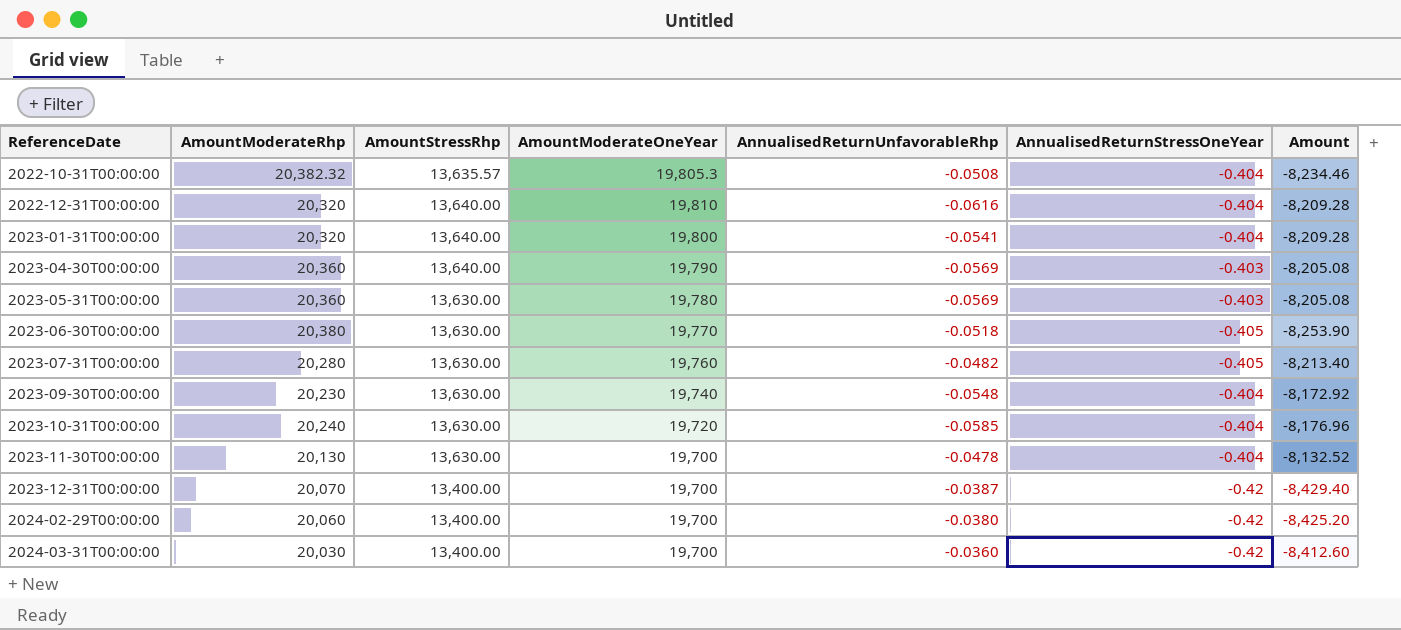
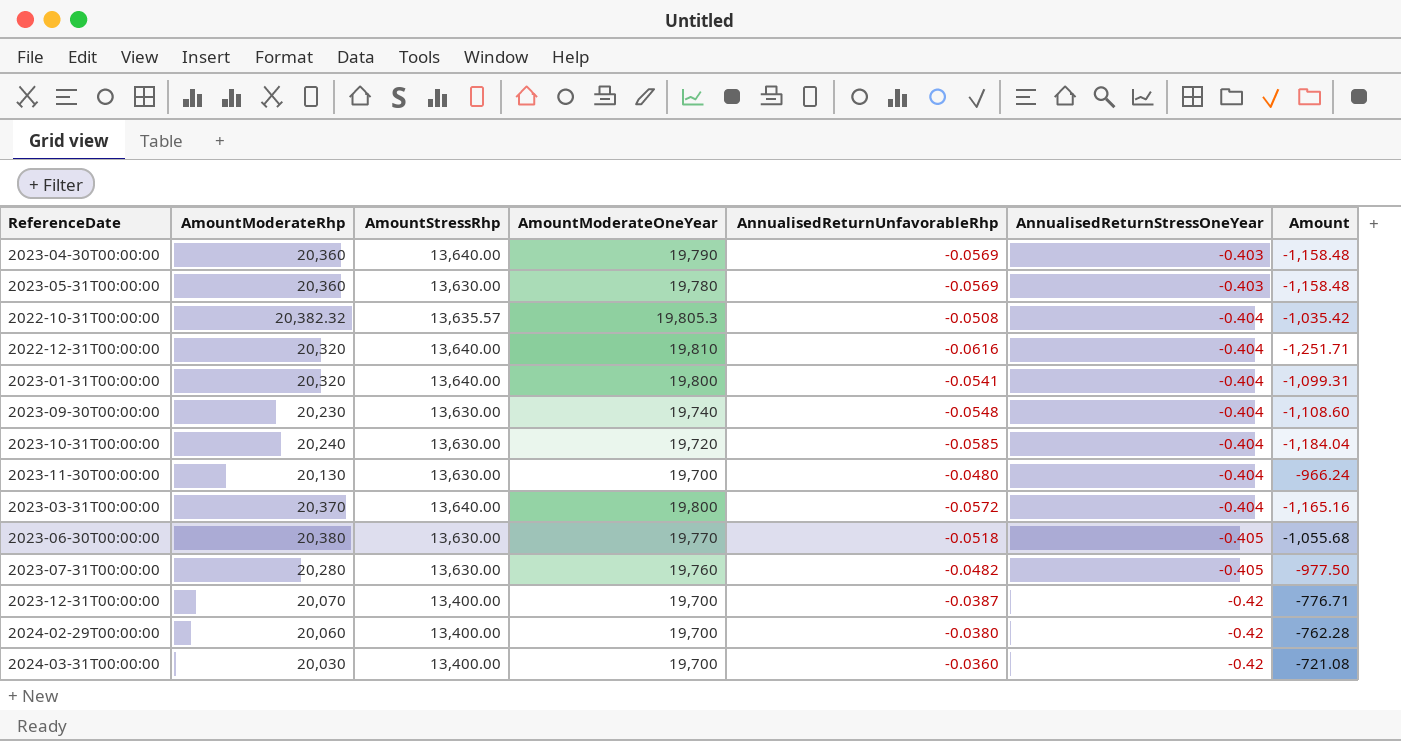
row order: ReferenceDate ascending -> AnnualisedReturnStressOneYear descending
column Amount | formula: [AmountModerateRhp] * [AnnualisedReturnStressOneYear] -> [AmountModerateRhp] * [AnnualisedReturnUnfavorableRhp]
2023-11-30T00:00:00 | AnnualisedReturnUnfavorableRhp: -0.0478 -> -0.0480
row 2023-03-31T00:00:00: none -> 20,370 | 13,640.00 | 19,800 | -0.0572 | -0.404 | -1,165.16

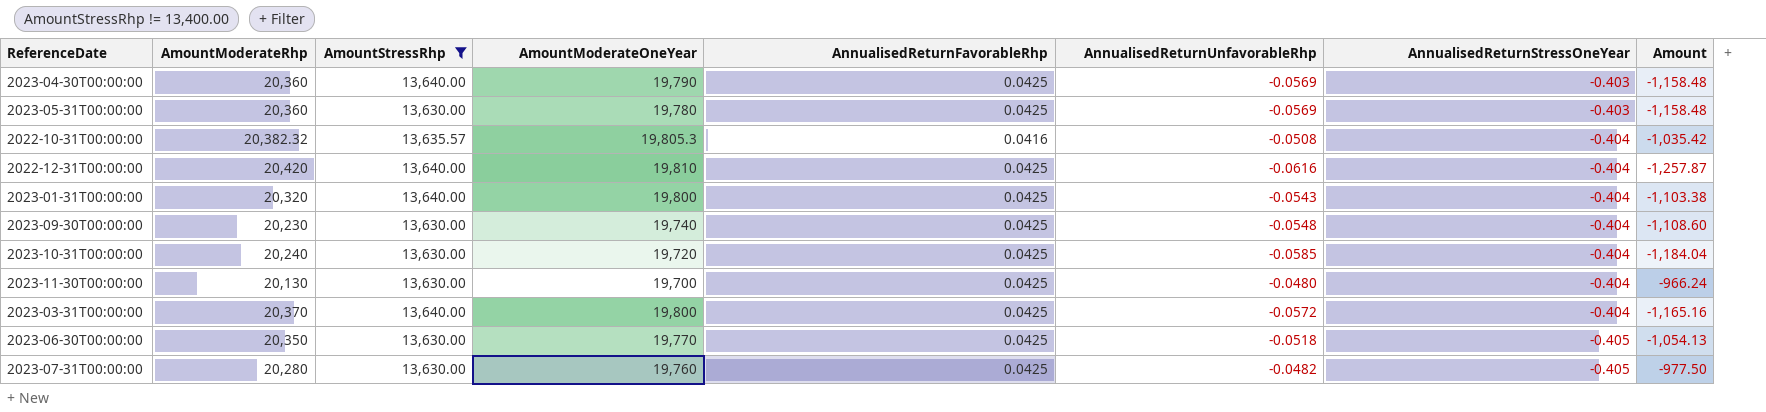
filter: none -> AmountStressRhp != 13,400.00
column AnnualisedReturnFavorableRhp | position: none -> 5
2022-12-31T00:00:00 | AmountModerateRhp: 20,320 -> 20,420
2022-12-31T00:00:00 | Amount: -1,251.71 -> -1,257.87
2023-01-31T00:00:00 | AnnualisedReturnUnfavorableRhp: -0.0541 -> -0.0543
2023-01-31T00:00:00 | Amount: -1,099.31 -> -1,103.38
2023-06-30T00:00:00 | AmountModerateRhp: 20,380 -> 20,350
2023-06-30T00:00:00 | Amount: -1,055.68 -> -1,054.13

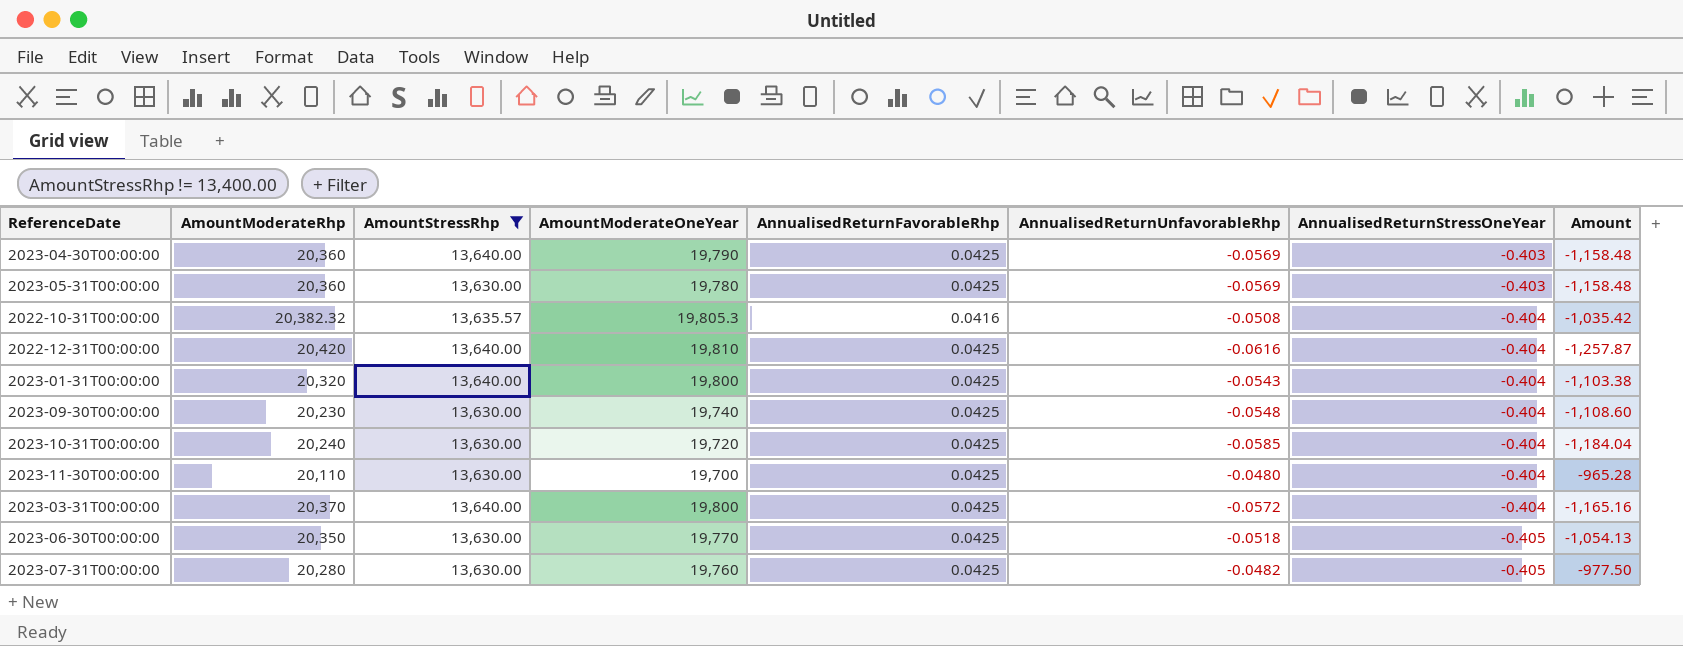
2023-11-30T00:00:00 | AmountModerateRhp: 20,130 -> 20,110
2023-11-30T00:00:00 | Amount: -966.24 -> -965.28

